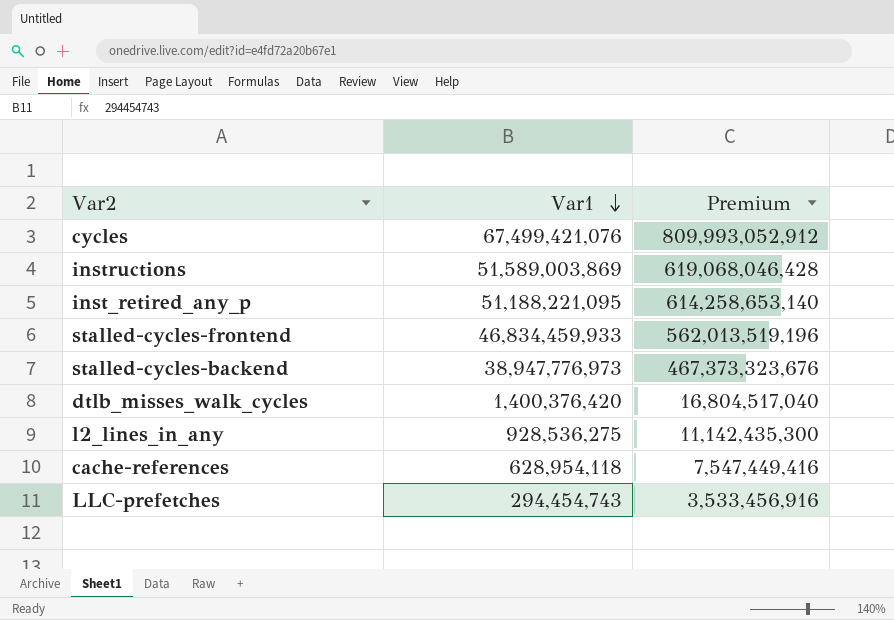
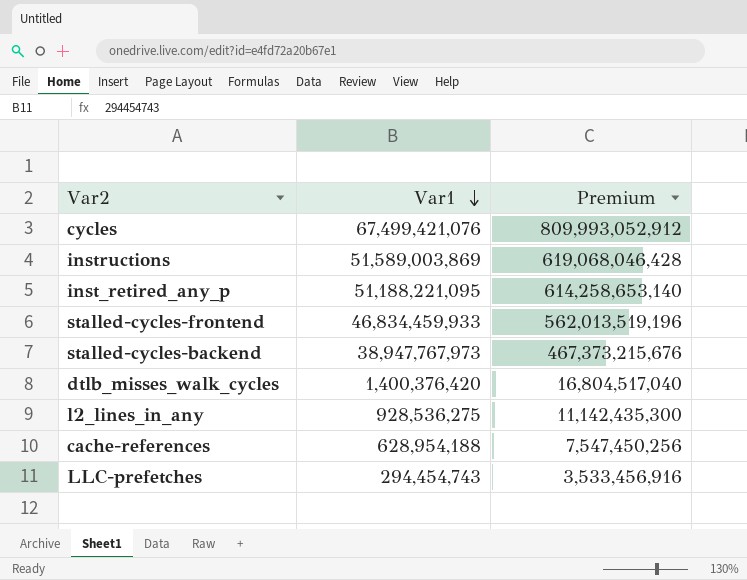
stalled-cycles-backend | Var1: 38,947,776,973 -> 38,947,767,973
stalled-cycles-backend | Premium: 467,373,323,676 -> 467,373,215,676
cache-references | Var1: 628,954,118 -> 628,954,188
cache-references | Premium: 7,547,449,416 -> 7,547,450,256

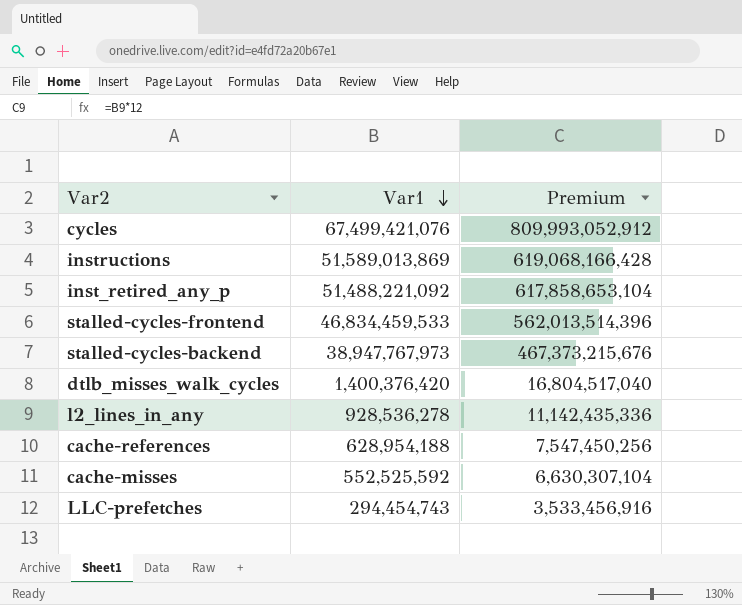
instructions | Var1: 51,589,003,869 -> 51,589,013,869
instructions | Premium: 619,068,046,428 -> 619,068,166,428
inst_retired_any_p | Var1: 51,188,221,095 -> 51,488,221,092
inst_retired_any_p | Premium: 614,258,653,140 -> 617,858,653,104
stalled-cycles-frontend | Var1: 46,834,459,933 -> 46,834,459,533
stalled-cycles-frontend | Premium: 562,013,519,196 -> 562,013,514,396
l2_lines_in_any | Var1: 928,536,275 -> 928,536,278
l2_lines_in_any | Premium: 11,142,435,300 -> 11,142,435,336
row cache-misses: none -> 552,525,592 | 6,630,307,104

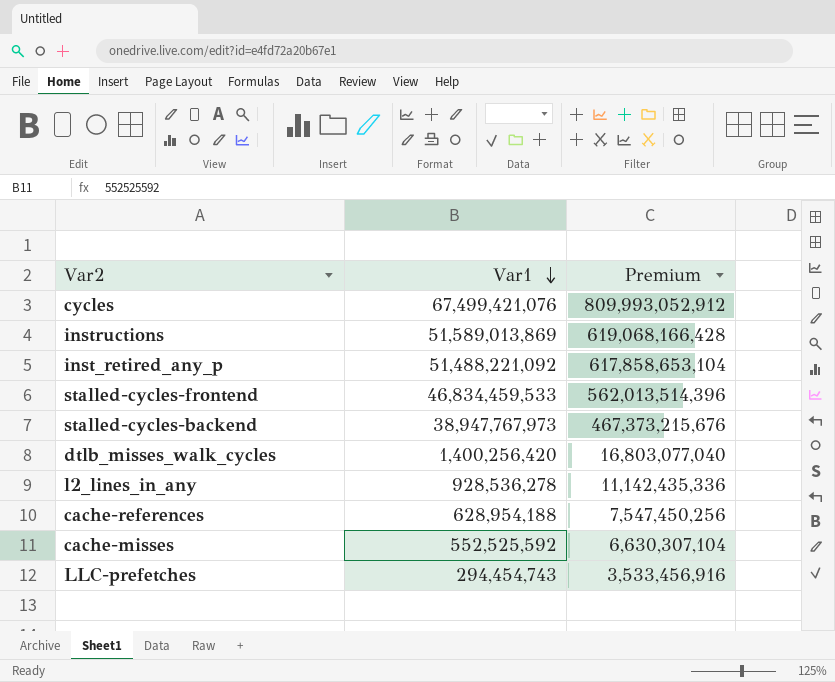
dtlb_misses_walk_cycles | Var1: 1,400,376,420 -> 1,400,256,420
dtlb_misses_walk_cycles | Premium: 16,804,517,040 -> 16,803,077,040

